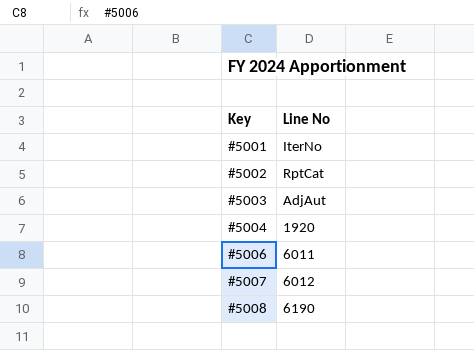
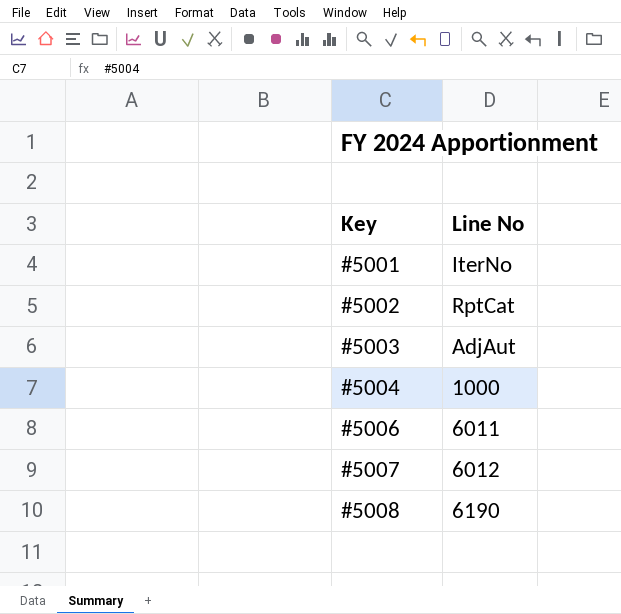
#5004 | Line No: 1920 -> 1000

